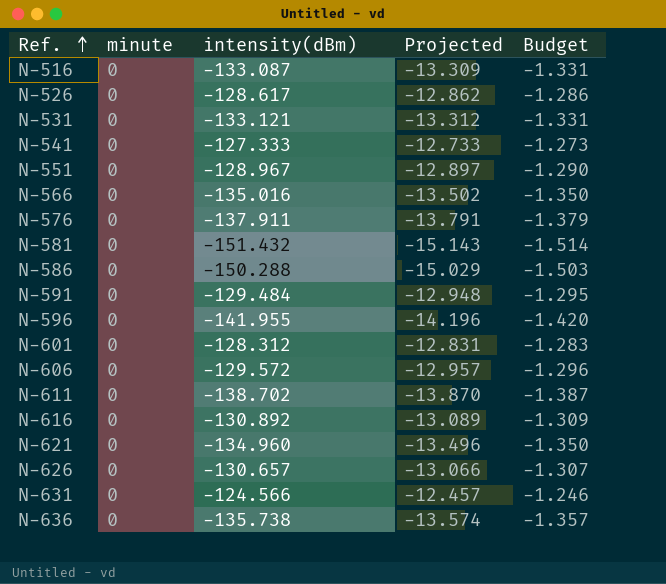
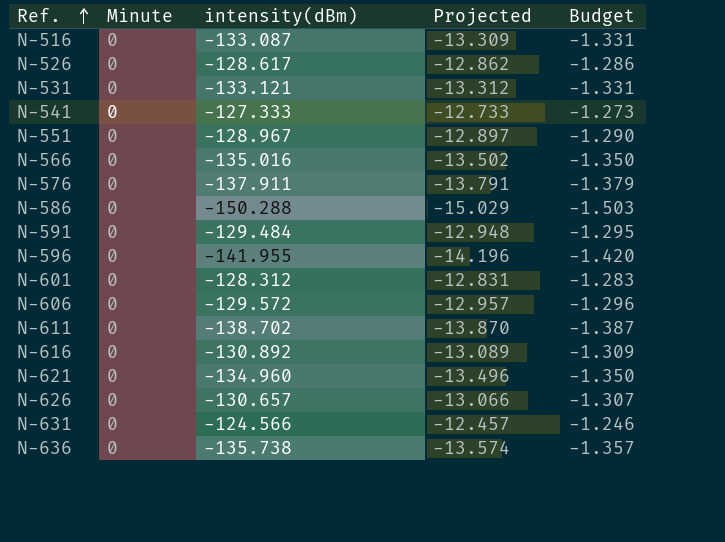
column name: minute -> Minute
row N-581: 0 | -151.432 | -15.143 | -1.514 -> none

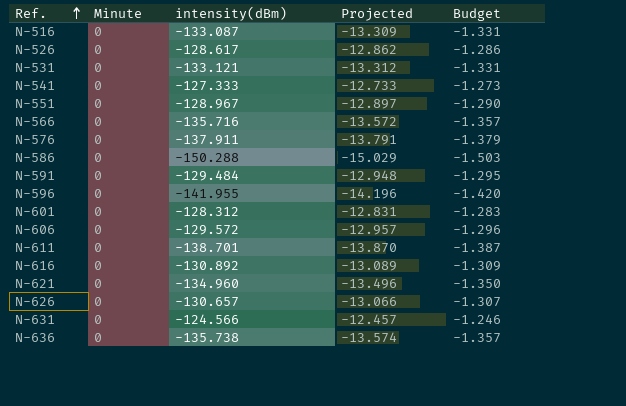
N-566 | intensity(dBm): -135.016 -> -135.716
N-566 | Projected: -13.502 -> -13.572
N-566 | Budget: -1.350 -> -1.357
N-611 | intensity(dBm): -138.702 -> -138.701

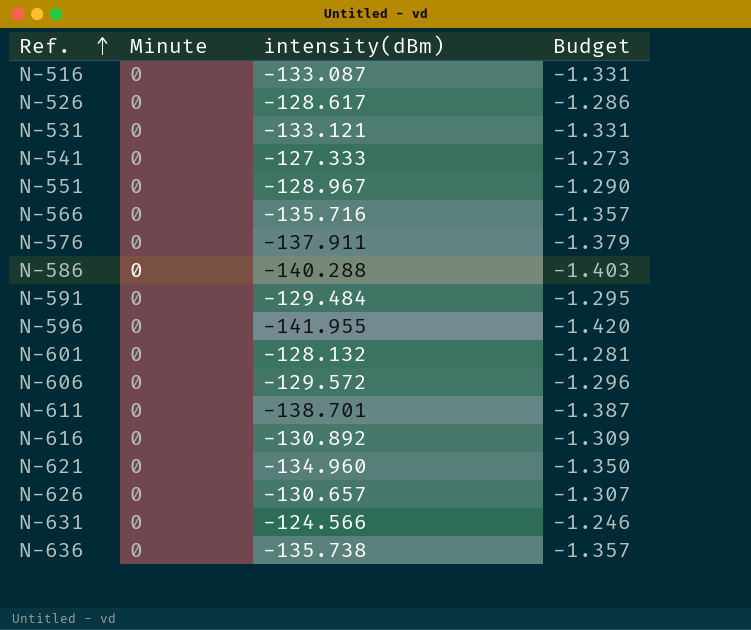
column Projected | formula: [intensity(dBm)] * 0.1 -> none
N-586 | intensity(dBm): -150.288 -> -140.288
N-586 | Budget: -1.503 -> -1.403
N-601 | intensity(dBm): -128.312 -> -128.132
N-601 | Budget: -1.283 -> -1.281

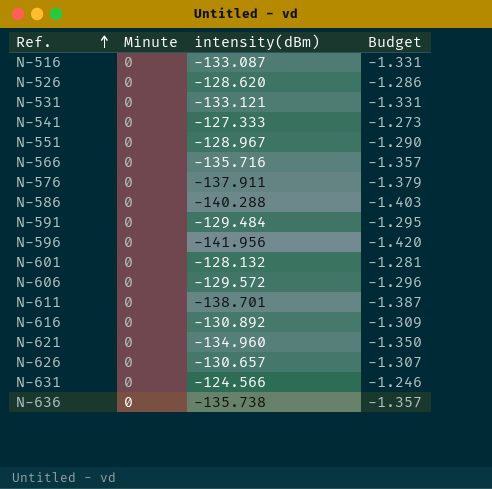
N-526 | intensity(dBm): -128.617 -> -128.620
N-596 | intensity(dBm): -141.955 -> -141.956

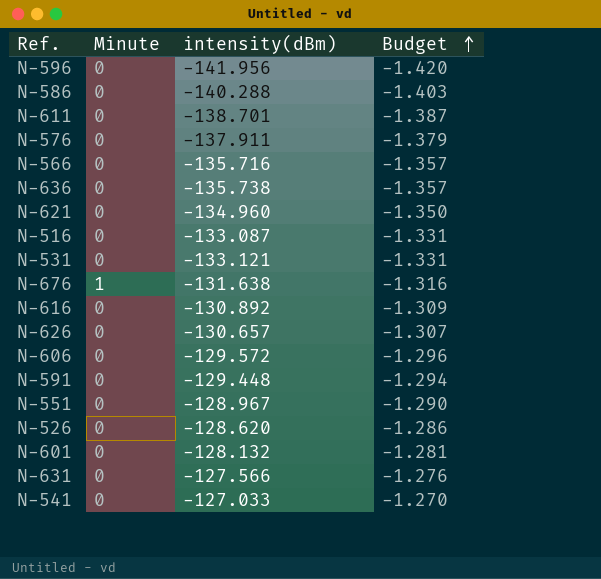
row order: Ref. ascending -> Budget ascending
row N-676: none -> 1 | -131.638 | -1.316
N-591 | intensity(dBm): -129.484 -> -129.448
N-591 | Budget: -1.295 -> -1.294
N-631 | intensity(dBm): -124.566 -> -127.566
N-631 | Budget: -1.246 -> -1.276
N-541 | intensity(dBm): -127.333 -> -127.033
N-541 | Budget: -1.273 -> -1.270

